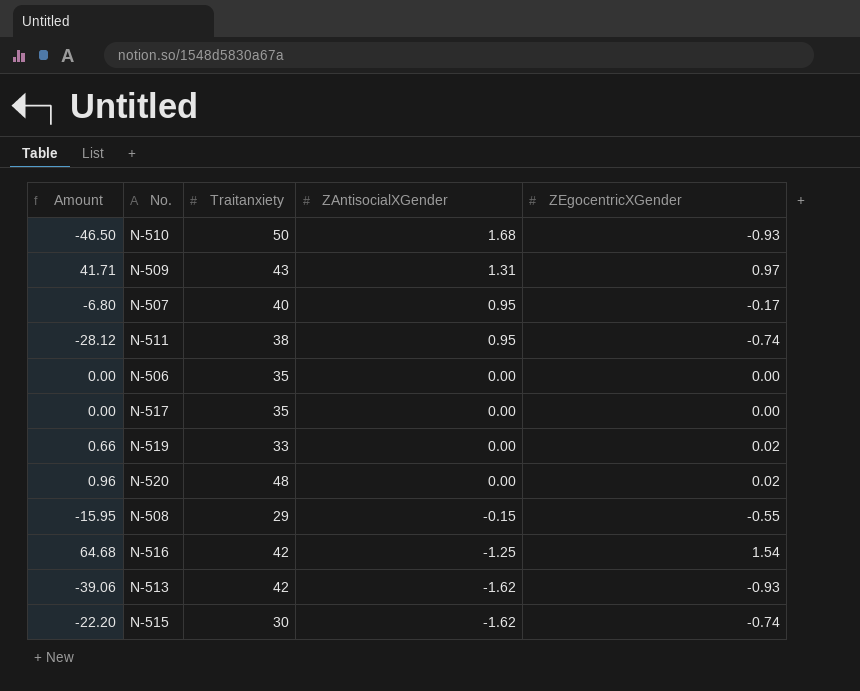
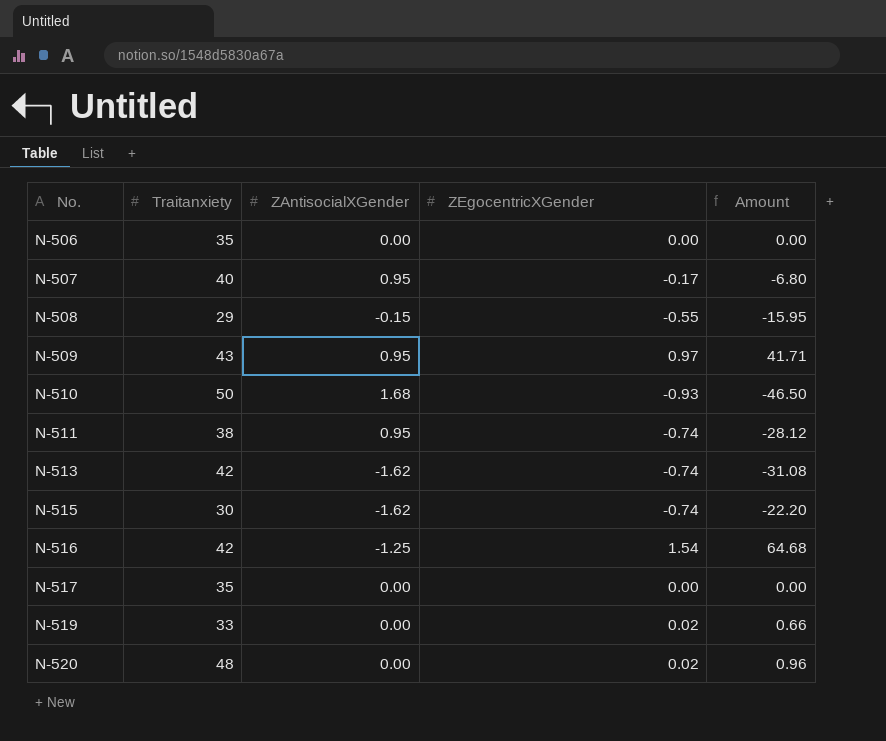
row order: ZAntisocialXGender descending -> No. ascending
column Amount | position: 1 -> 5
N-509 | ZAntisocialXGender: 1.31 -> 0.95
N-513 | ZEgocentricXGender: -0.93 -> -0.74
N-513 | Amount: -39.06 -> -31.08

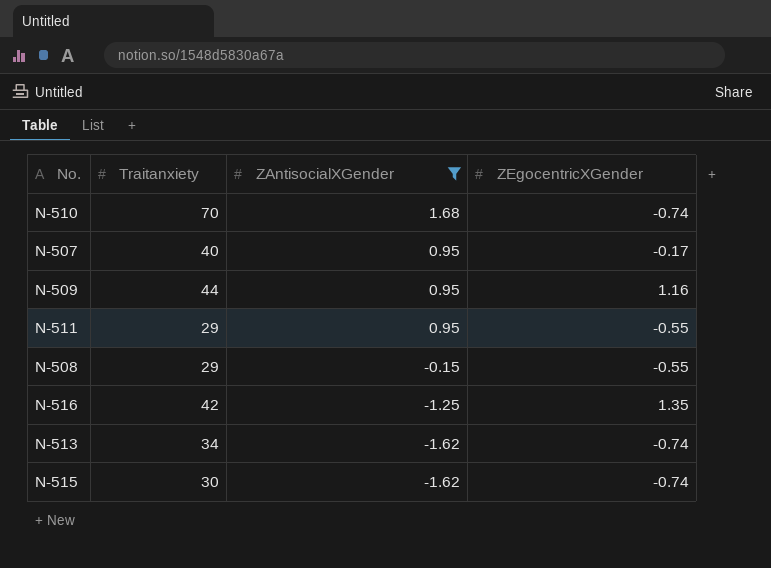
filter: none -> ZAntisocialXGender != 0.00
row order: No. ascending -> ZAntisocialXGender descending
column Amount | formula: [Traitanxiety] * [ZEgocentricXGender] -> none
N-510 | Traitanxiety: 50 -> 70
N-510 | ZEgocentricXGender: -0.93 -> -0.74
N-509 | Traitanxiety: 43 -> 44
N-509 | ZEgocentricXGender: 0.97 -> 1.16
N-511 | Traitanxiety: 38 -> 29
N-511 | ZEgocentricXGender: -0.74 -> -0.55
N-516 | ZEgocentricXGender: 1.54 -> 1.35
N-513 | Traitanxiety: 42 -> 34

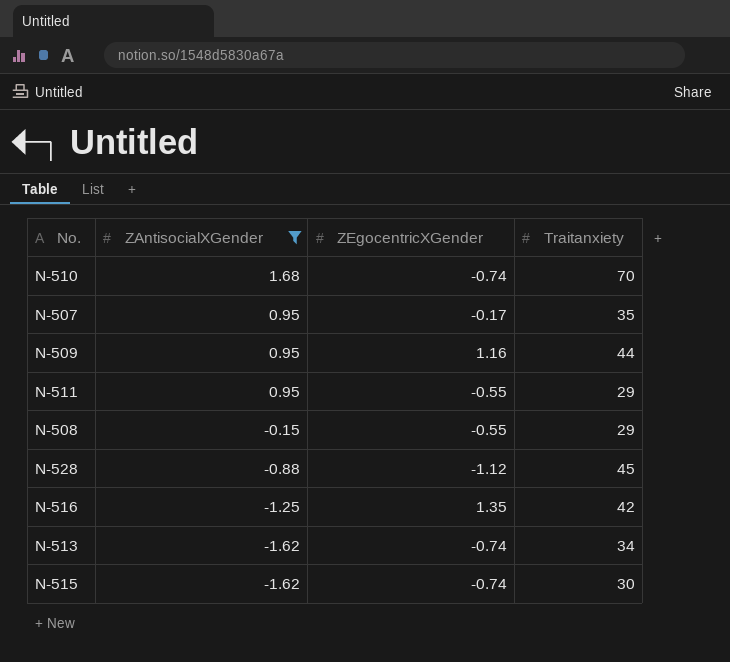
column Traitanxiety | position: 2 -> 4
N-507 | Traitanxiety: 40 -> 35
row N-528: none -> -0.88 | -1.12 | 45

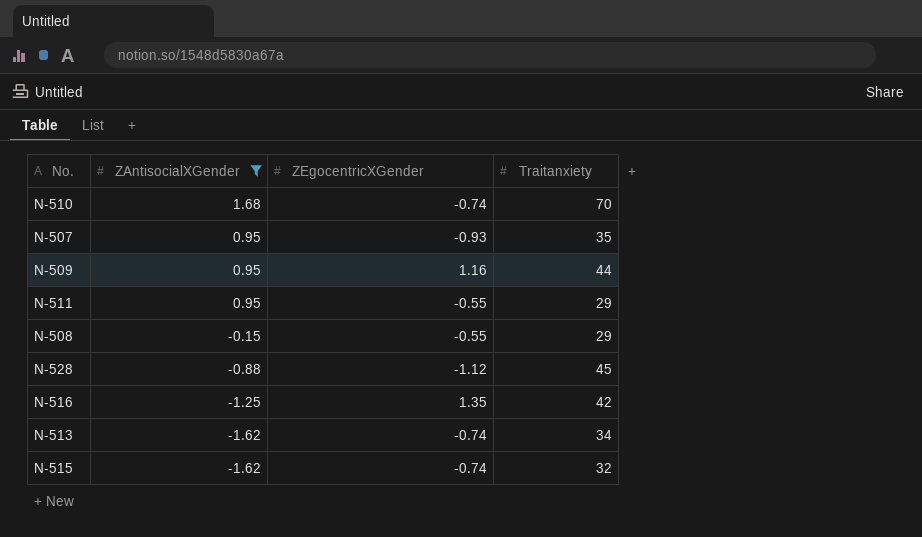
N-507 | ZEgocentricXGender: -0.17 -> -0.93
N-515 | Traitanxiety: 30 -> 32

